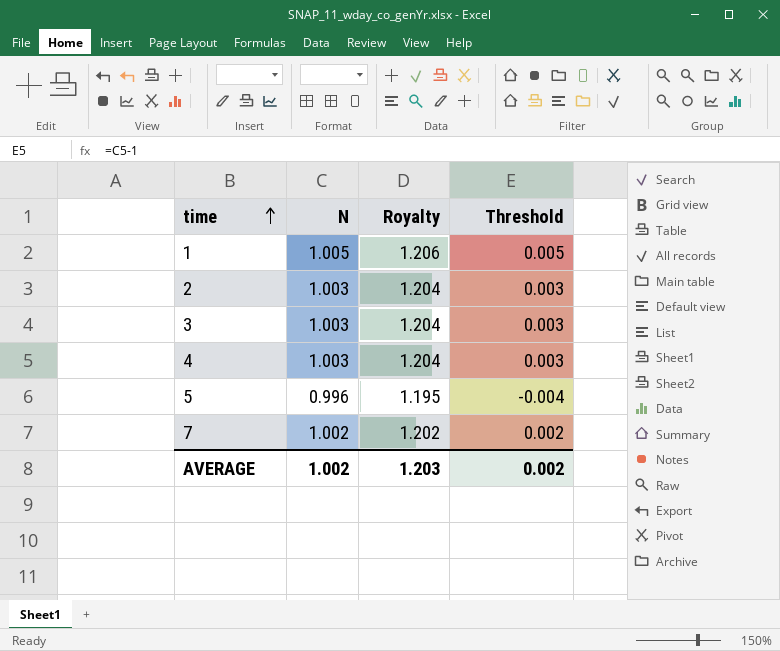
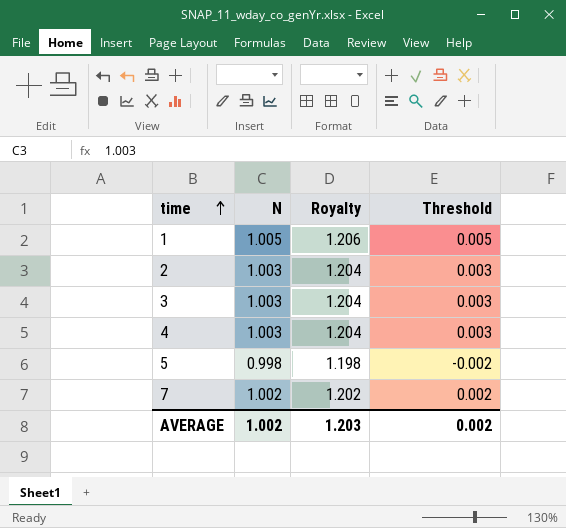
5 | N: 0.996 -> 0.998
5 | Royalty: 1.195 -> 1.198
5 | Threshold: -0.004 -> -0.002

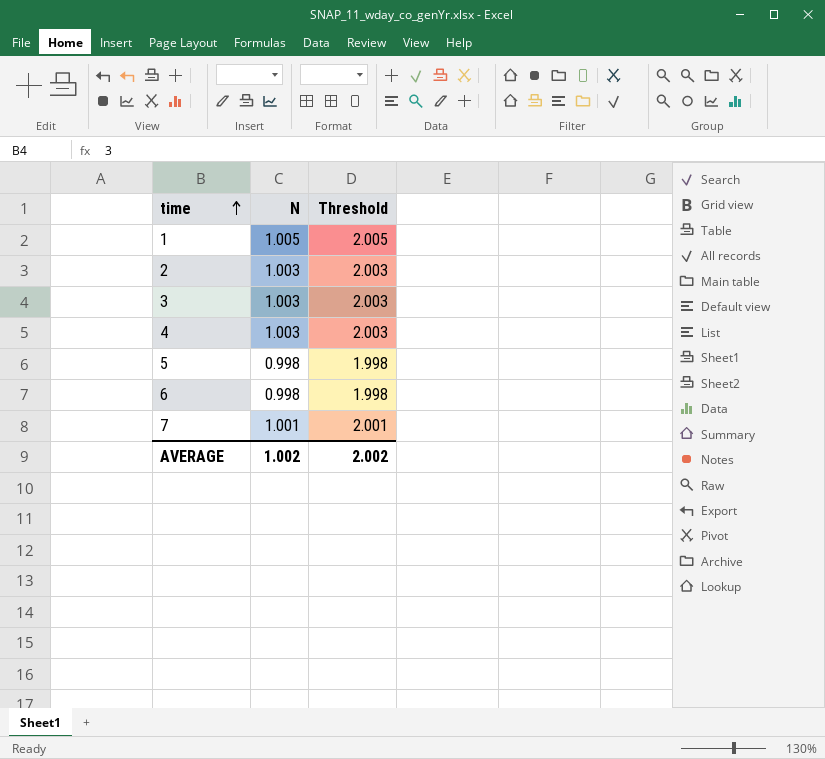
column Royalty | formula: [N] * 1.2 -> none
column Threshold | formula: [N] - 1 -> [N] + 1
row 6: none -> 0.998 | 1.998
7 | N: 1.002 -> 1.001
AVERAGE | Threshold: 0.002 -> 2.002

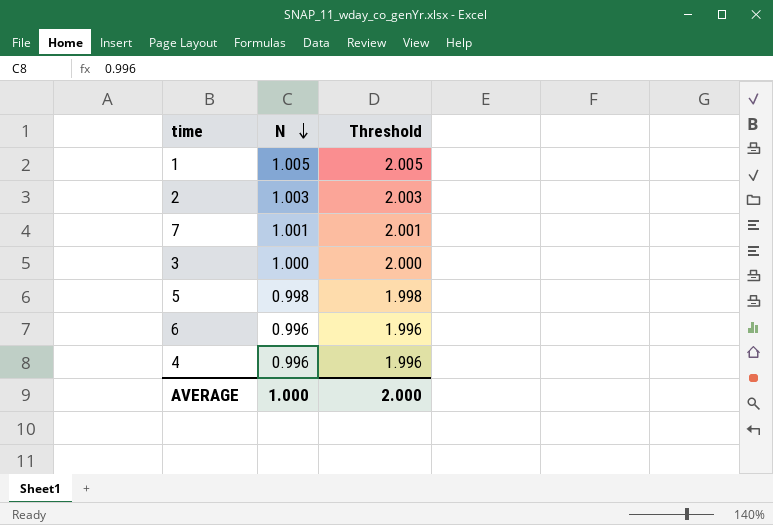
row order: time ascending -> N descending
3 | N: 1.003 -> 1.000
3 | Threshold: 2.003 -> 2.000
6 | N: 0.998 -> 0.996
6 | Threshold: 1.998 -> 1.996
4 | N: 1.003 -> 0.996
4 | Threshold: 2.003 -> 1.996
AVERAGE | N: 1.002 -> 1.000
AVERAGE | Threshold: 2.002 -> 2.000

